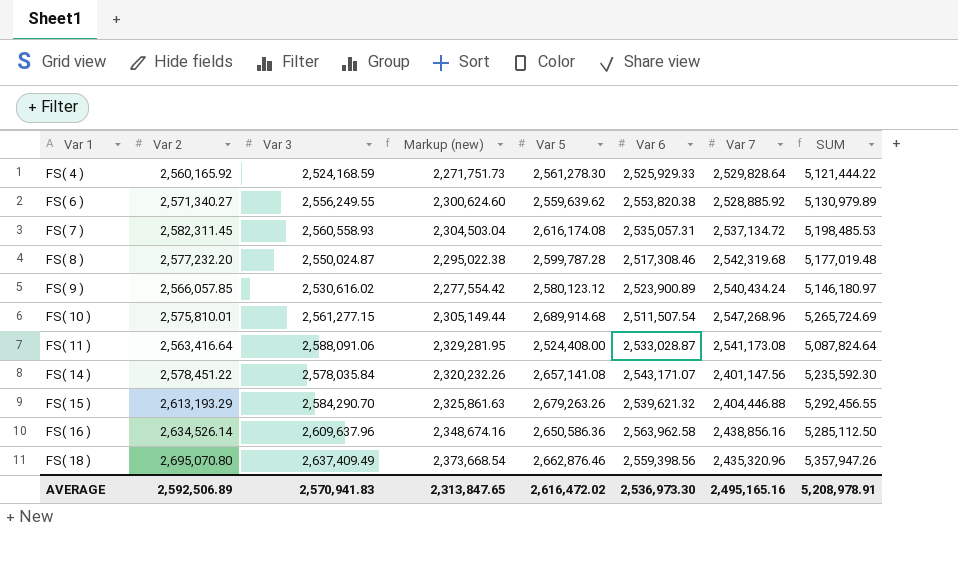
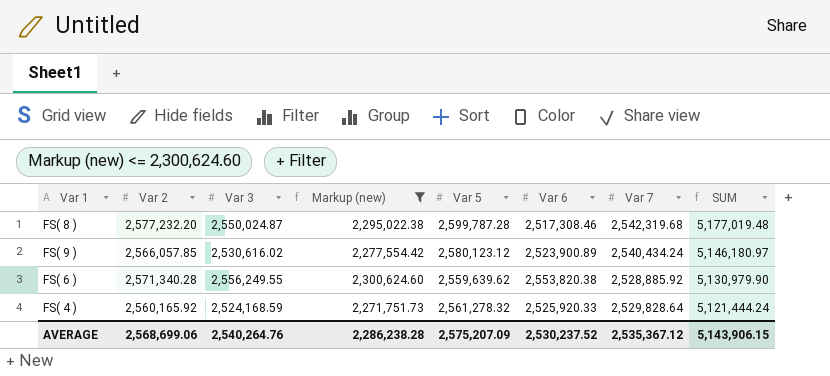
filter: none -> Markup (new) <= 2,300,624.60
row order: Var 1 ascending -> SUM descending
FS( 6 ) | Var 2: 2,571,340.27 -> 2,571,340.28
FS( 6 ) | SUM: 5,130,979.89 -> 5,130,979.90
FS( 4 ) | Var 5: 2,561,278.30 -> 2,561,278.32
FS( 4 ) | Var 6: 2,525,929.33 -> 2,525,920.33
FS( 4 ) | SUM: 5,121,444.22 -> 5,121,444.24
AVERAGE | Var 2: 2,592,506.89 -> 2,568,699.06
AVERAGE | Var 3: 2,570,941.83 -> 2,540,264.76
AVERAGE | Markup (new): 2,313,847.65 -> 2,286,238.28
AVERAGE | Var 5: 2,616,472.02 -> 2,575,207.09
AVERAGE | Var 6: 2,536,973.30 -> 2,530,237.52
AVERAGE | Var 7: 2,495,165.16 -> 2,535,367.12
AVERAGE | SUM: 5,208,978.91 -> 5,143,906.15

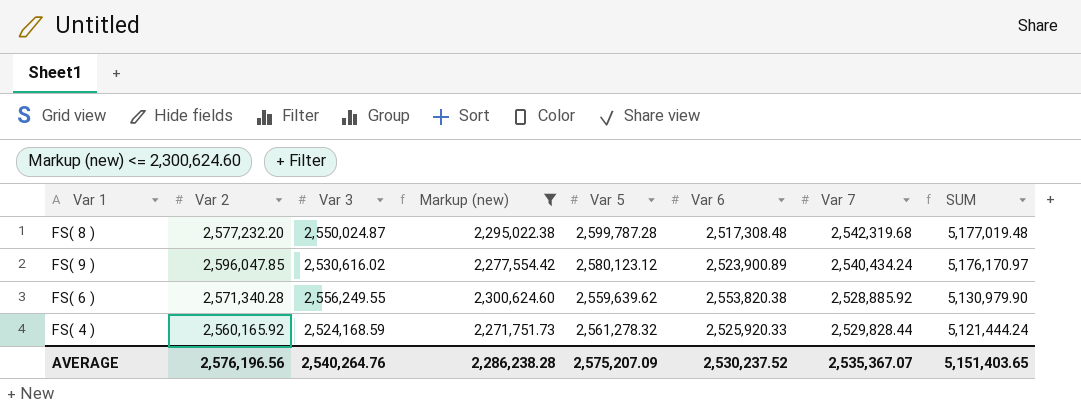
FS( 8 ) | Var 6: 2,517,308.46 -> 2,517,308.48
FS( 9 ) | Var 2: 2,566,057.85 -> 2,596,047.85
FS( 9 ) | SUM: 5,146,180.97 -> 5,176,170.97
FS( 4 ) | Var 7: 2,529,828.64 -> 2,529,828.44
AVERAGE | Var 2: 2,568,699.06 -> 2,576,196.56
AVERAGE | Var 7: 2,535,367.12 -> 2,535,367.07
AVERAGE | SUM: 5,143,906.15 -> 5,151,403.65

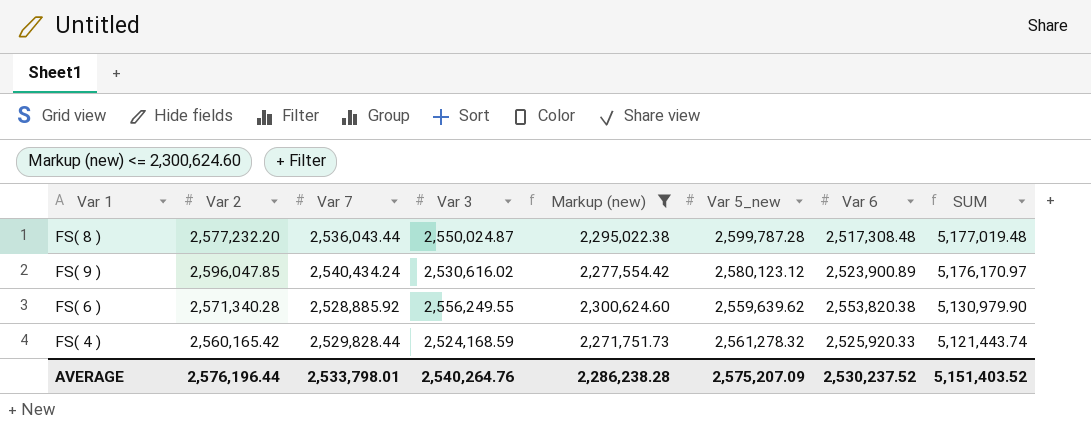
column Var 7 | position: 7 -> 3
column name: Var 5 -> Var 5_new
FS( 8 ) | Var 7: 2,542,319.68 -> 2,536,043.44
FS( 4 ) | Var 2: 2,560,165.92 -> 2,560,165.42
FS( 4 ) | SUM: 5,121,444.24 -> 5,121,443.74
AVERAGE | Var 2: 2,576,196.56 -> 2,576,196.44
AVERAGE | Var 7: 2,535,367.07 -> 2,533,798.01
AVERAGE | SUM: 5,151,403.65 -> 5,151,403.52

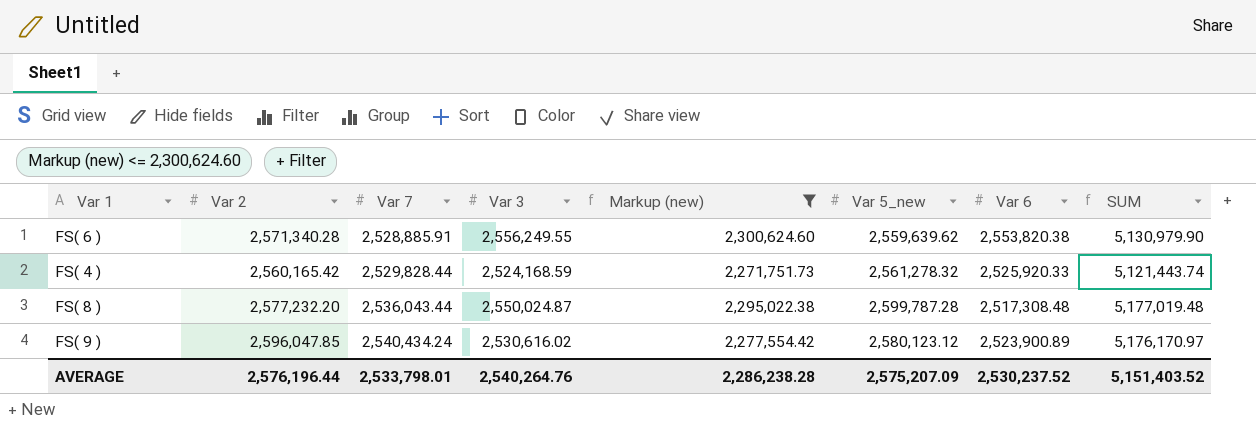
row order: SUM descending -> Var 7 ascending
FS( 6 ) | Var 7: 2,528,885.92 -> 2,528,885.91

